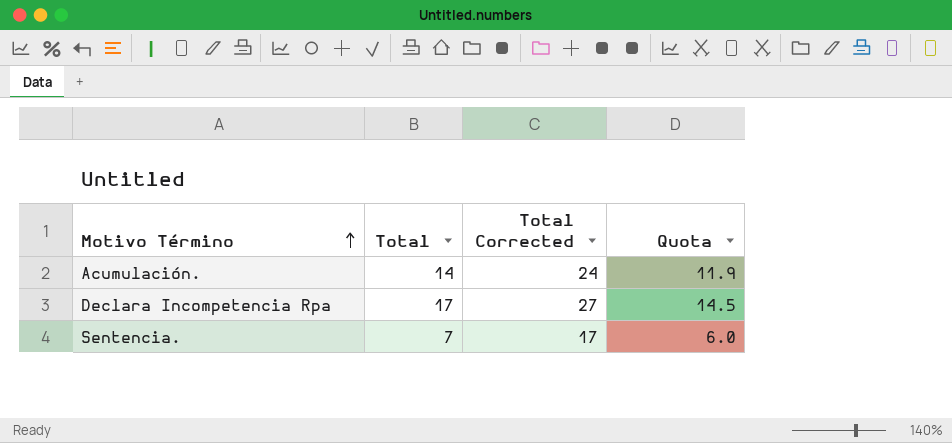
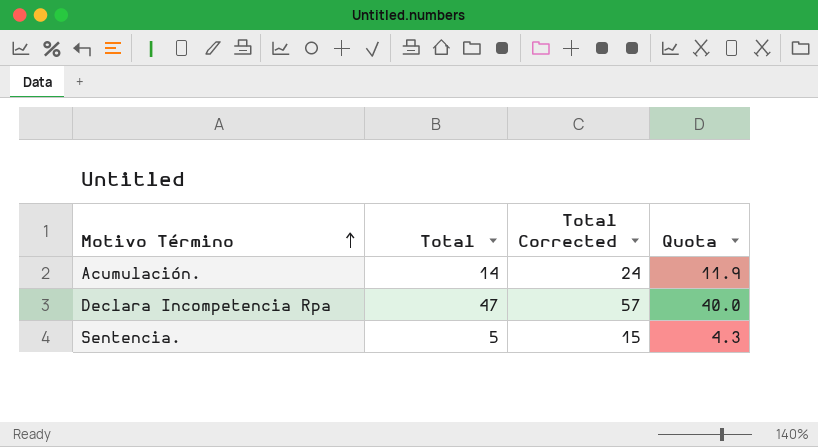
Declara Incompetencia Rpa | Total: 17 -> 47
Declara Incompetencia Rpa | Total Corrected: 27 -> 57
Declara Incompetencia Rpa | Quota: 14.5 -> 40.0
Sentencia. | Total: 7 -> 5
Sentencia. | Total Corrected: 17 -> 15
Sentencia. | Quota: 6.0 -> 4.3

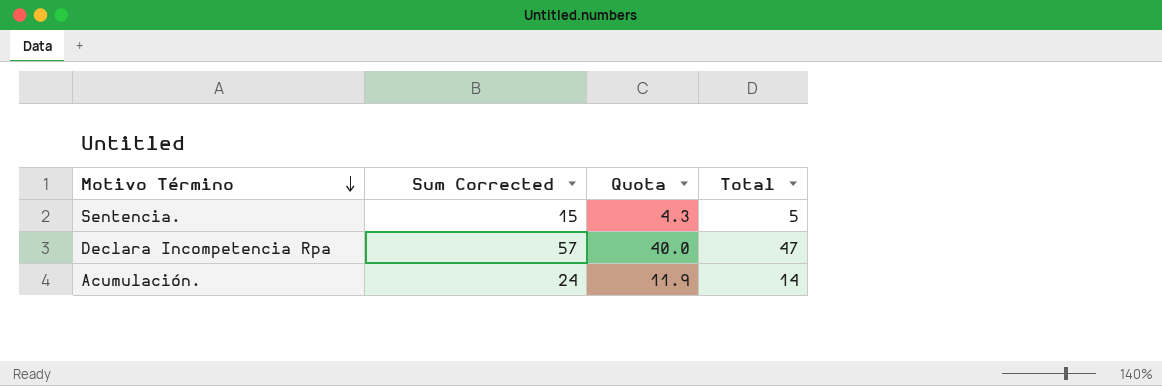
row order: Motivo Término ascending -> Motivo Término descending
column name: Total Corrected -> Sum Corrected
column Total | position: 2 -> 4

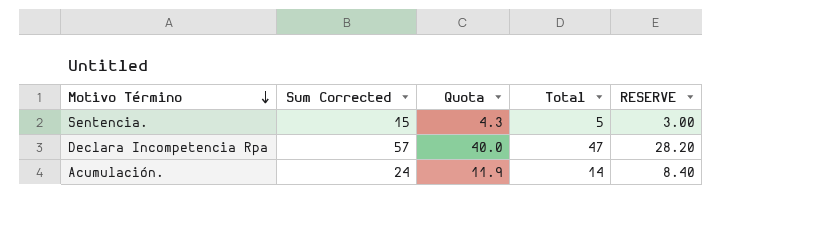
column RESERVE | formula: none -> [Total] * 0.6

